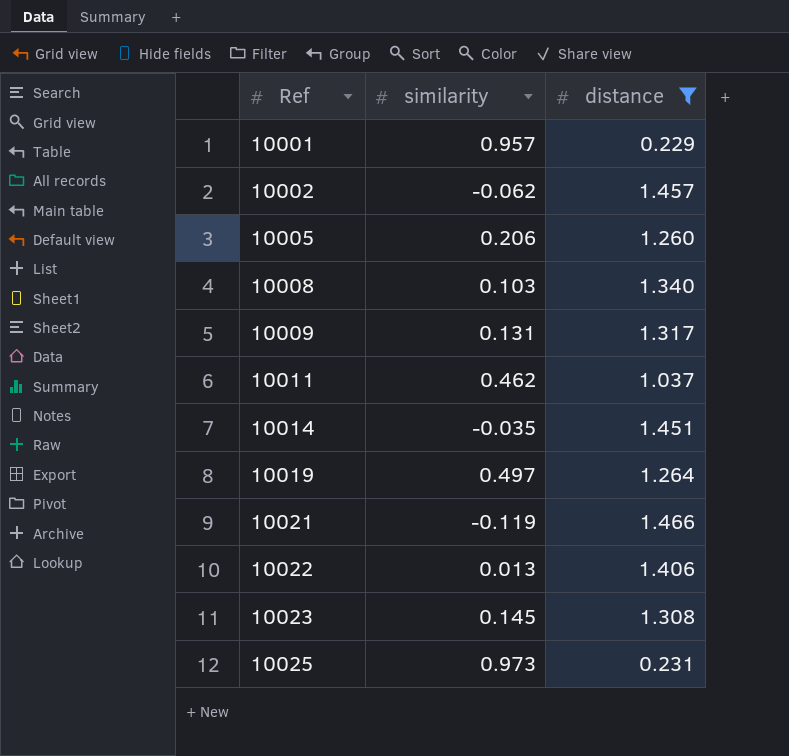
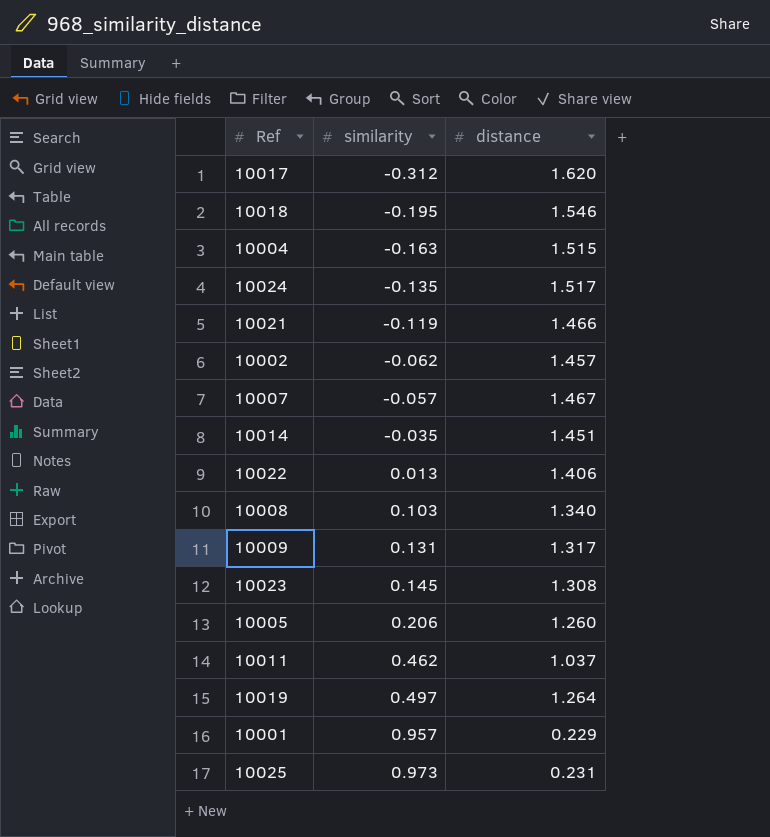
filter: distance <= 1.466 -> none
row order: Ref ascending -> similarity ascending

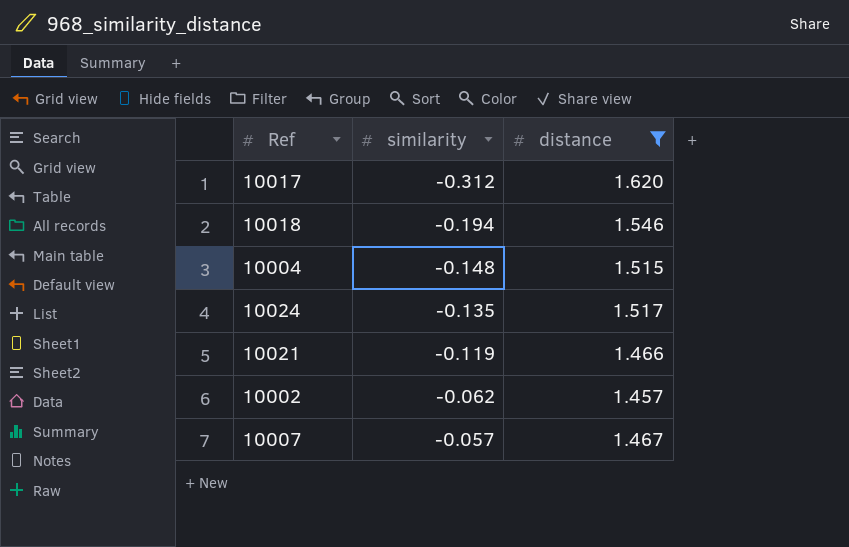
filter: none -> distance >= 1.457
10018 | similarity: -0.195 -> -0.194
10004 | similarity: -0.163 -> -0.148

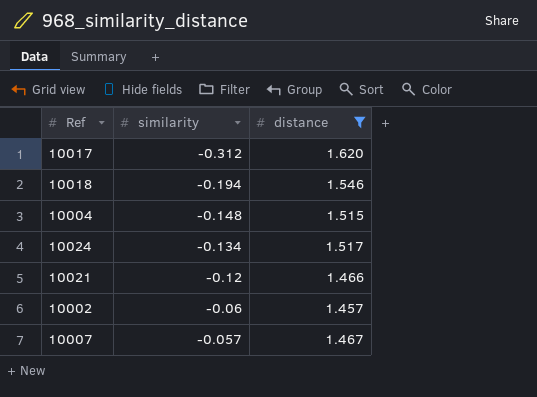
10024 | similarity: -0.135 -> -0.134
10021 | similarity: -0.119 -> -0.12
10002 | similarity: -0.062 -> -0.06

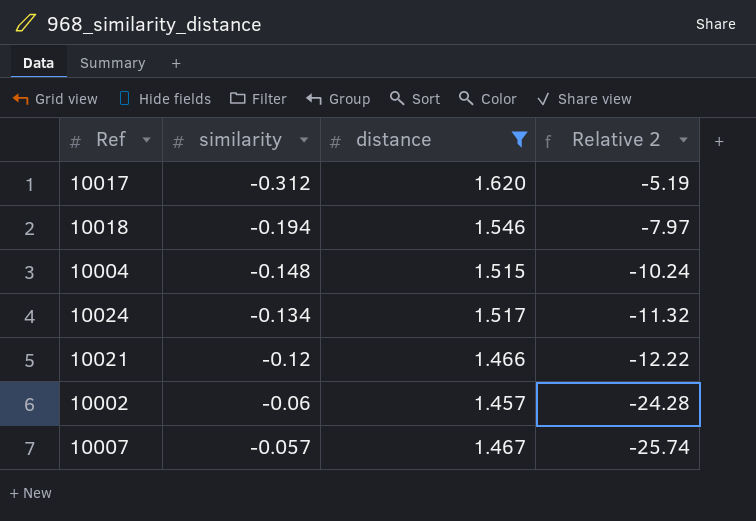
column Relative 2 | formula: none -> [distance] / [similarity]

